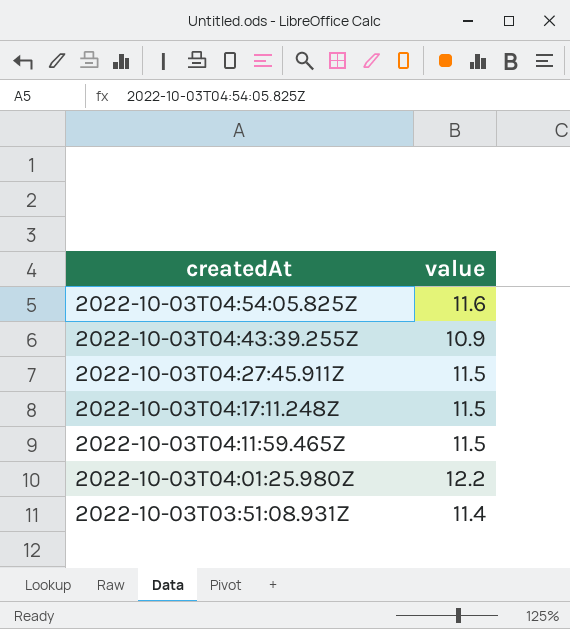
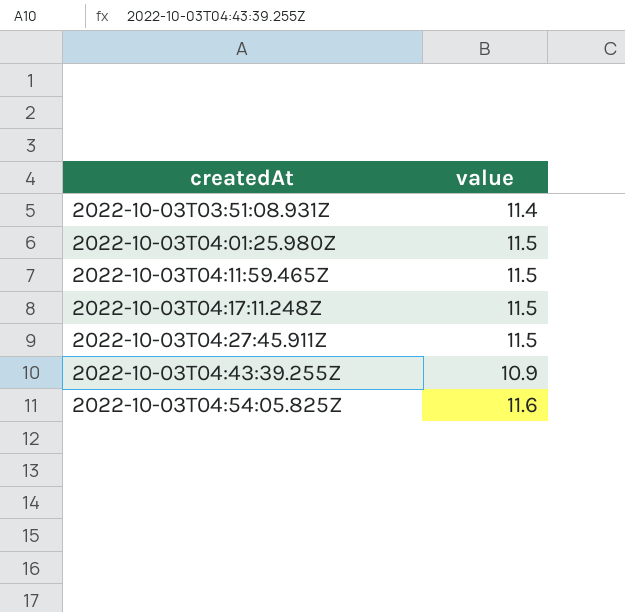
row order: createdAt descending -> createdAt ascending
2022-10-03T04:01:25.980Z | value: 12.2 -> 11.5

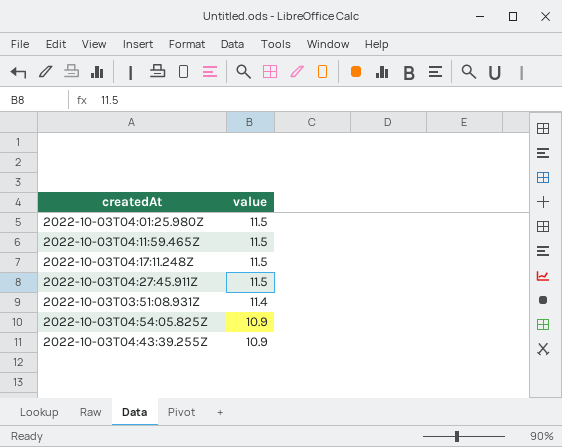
row order: createdAt ascending -> value descending
2022-10-03T04:54:05.825Z | value: 11.6 -> 10.9

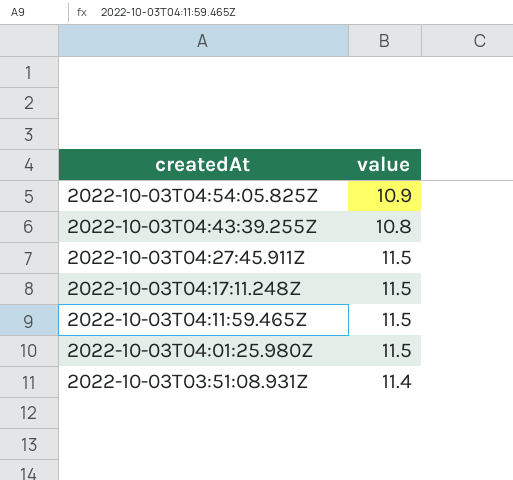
row order: value descending -> createdAt descending
2022-10-03T04:43:39.255Z | value: 10.9 -> 10.8

